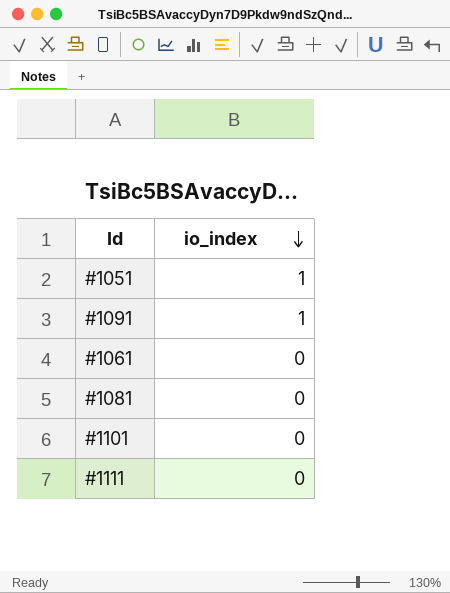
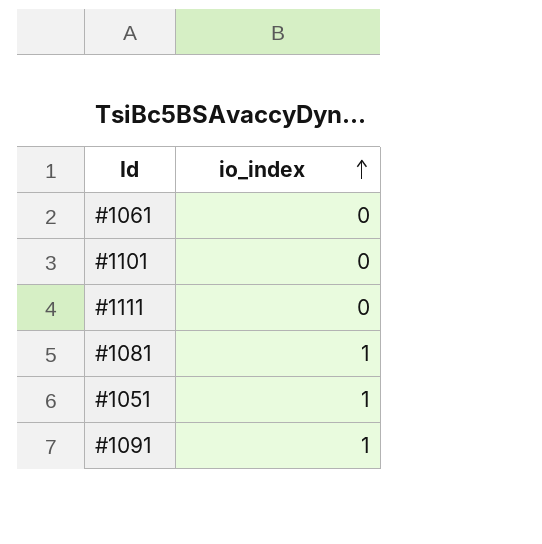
row order: io_index descending -> io_index ascending
#1081 | io_index: 0 -> 1

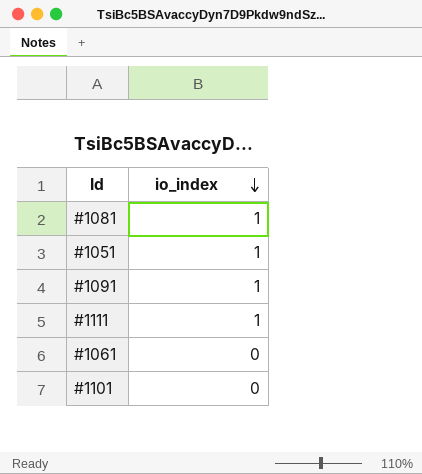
row order: io_index ascending -> io_index descending
#1111 | io_index: 0 -> 1

